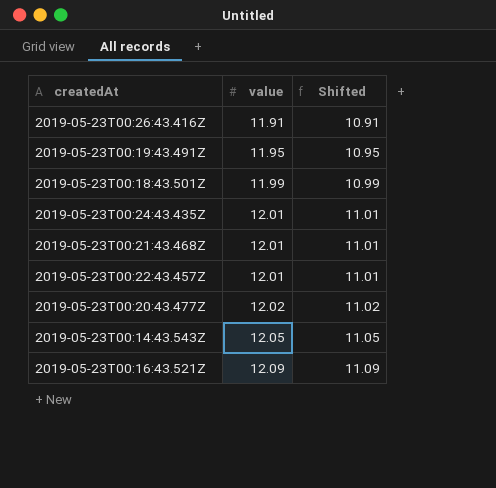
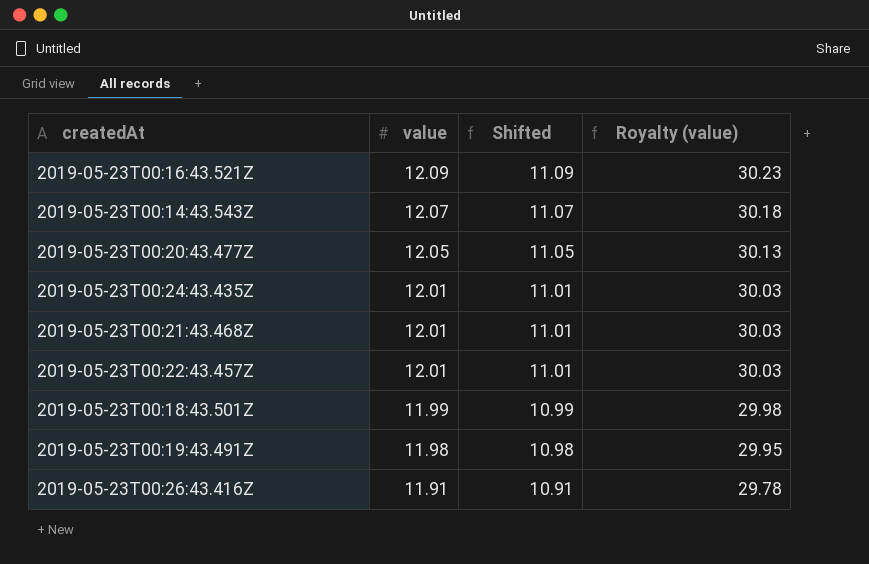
row order: value ascending -> value descending
column Royalty (value) | formula: none -> [value] * 2.5
2019-05-23T00:14:43.543Z | value: 12.05 -> 12.07
2019-05-23T00:14:43.543Z | Shifted: 11.05 -> 11.07
2019-05-23T00:20:43.477Z | value: 12.02 -> 12.05
2019-05-23T00:20:43.477Z | Shifted: 11.02 -> 11.05
2019-05-23T00:19:43.491Z | value: 11.95 -> 11.98
2019-05-23T00:19:43.491Z | Shifted: 10.95 -> 10.98

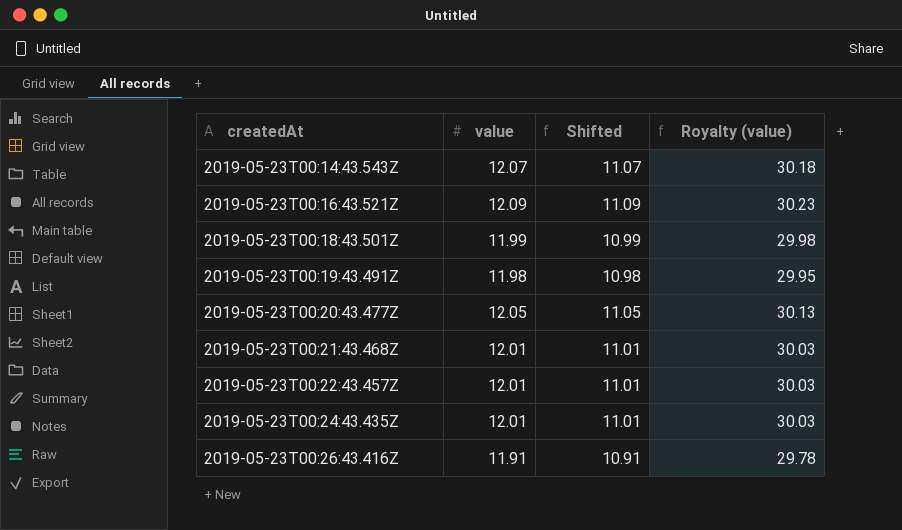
row order: value descending -> createdAt ascending

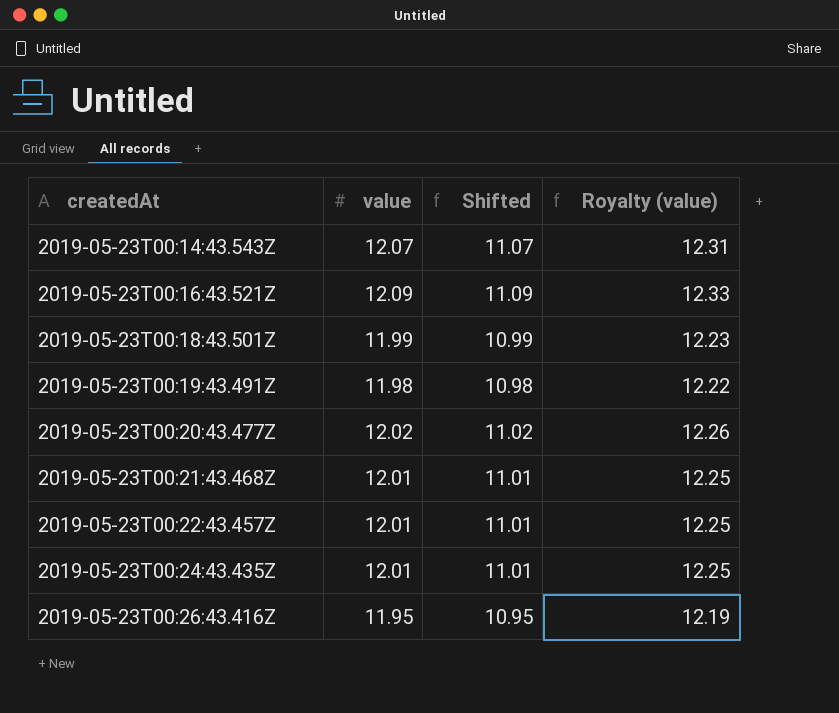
column Royalty (value) | formula: [value] * 2.5 -> [value] * 1.02
2019-05-23T00:20:43.477Z | value: 12.05 -> 12.02
2019-05-23T00:20:43.477Z | Shifted: 11.05 -> 11.02
2019-05-23T00:26:43.416Z | value: 11.91 -> 11.95
2019-05-23T00:26:43.416Z | Shifted: 10.91 -> 10.95

